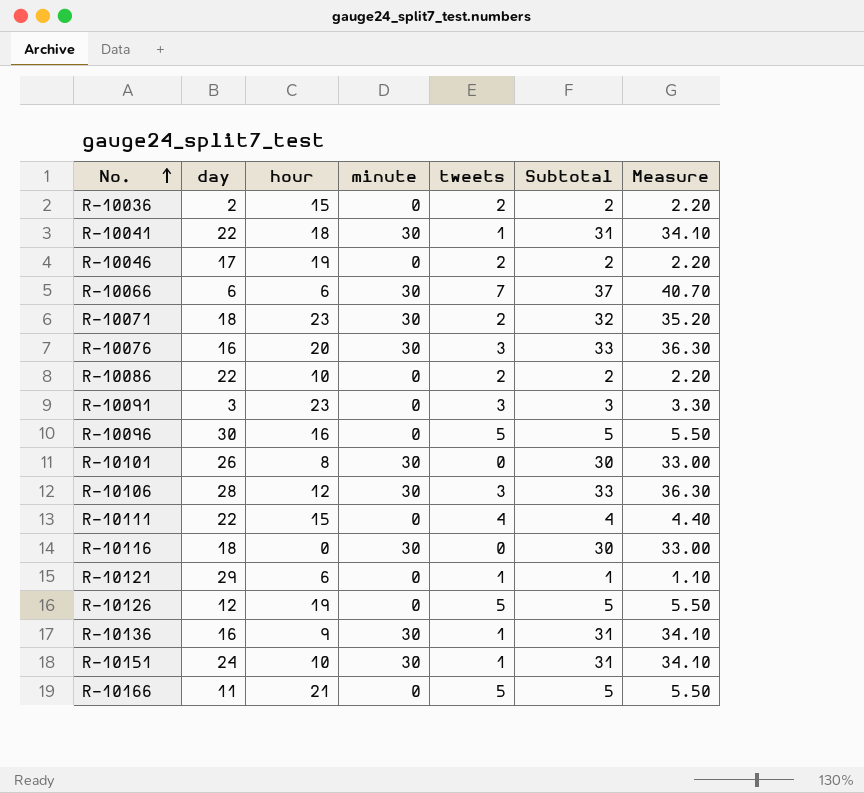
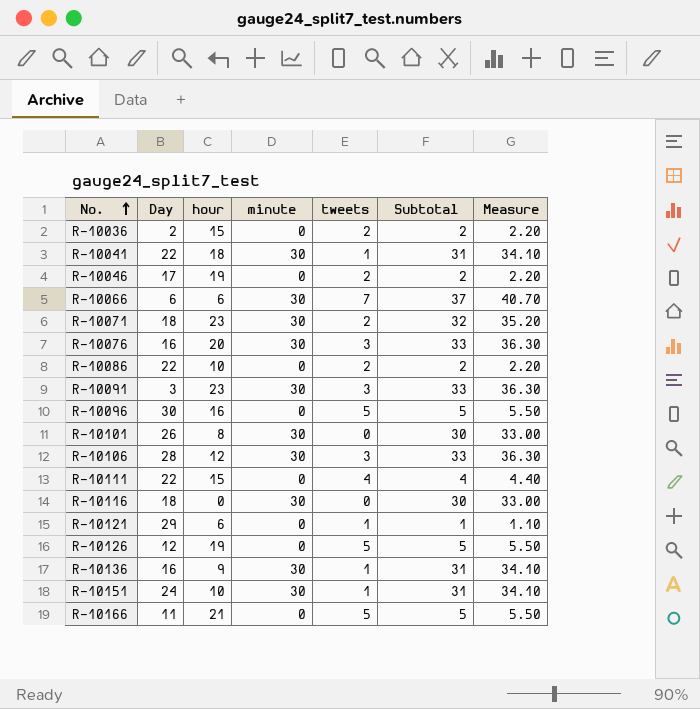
column name: day -> Day
R-10091 | minute: 0 -> 30
R-10091 | Subtotal: 3 -> 33
R-10091 | Measure: 3.30 -> 36.30

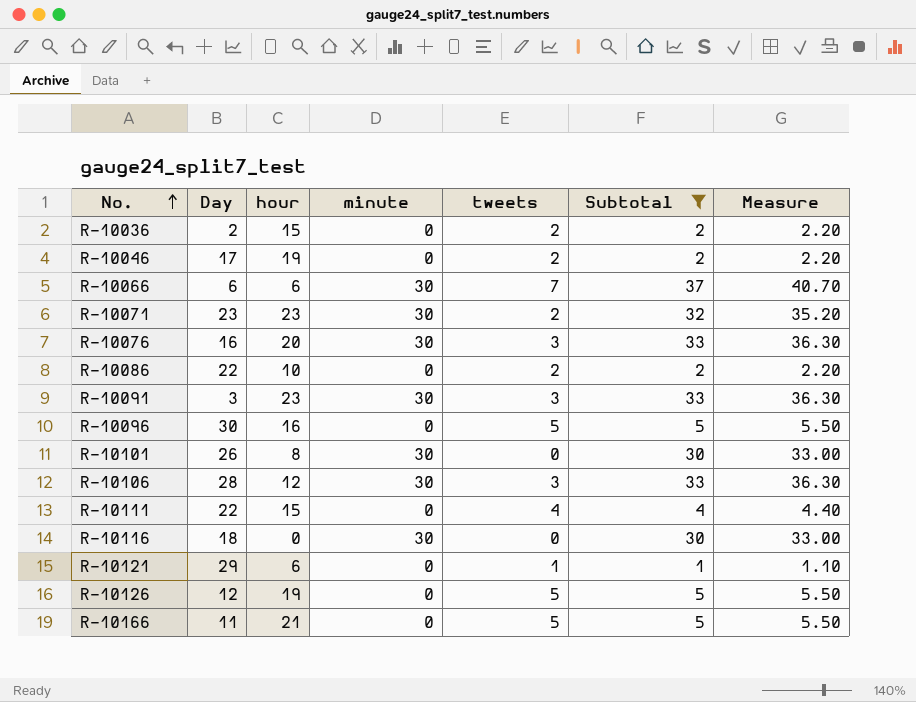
filter: none -> Subtotal != 31
R-10071 | Day: 18 -> 23

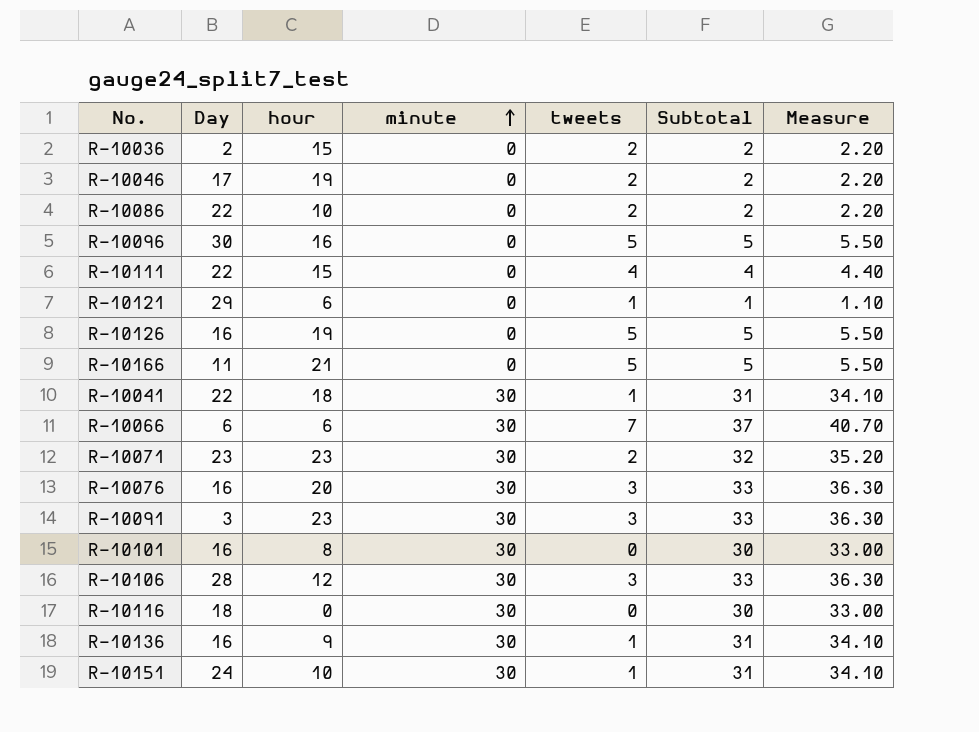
filter: Subtotal != 31 -> none
row order: No. ascending -> minute ascending
R-10126 | Day: 12 -> 16
R-10101 | Day: 26 -> 16

